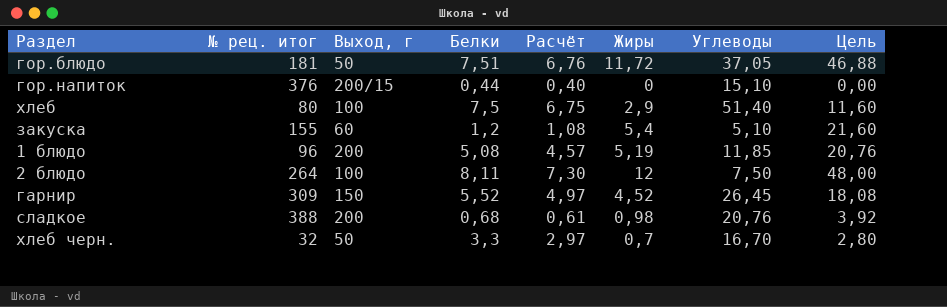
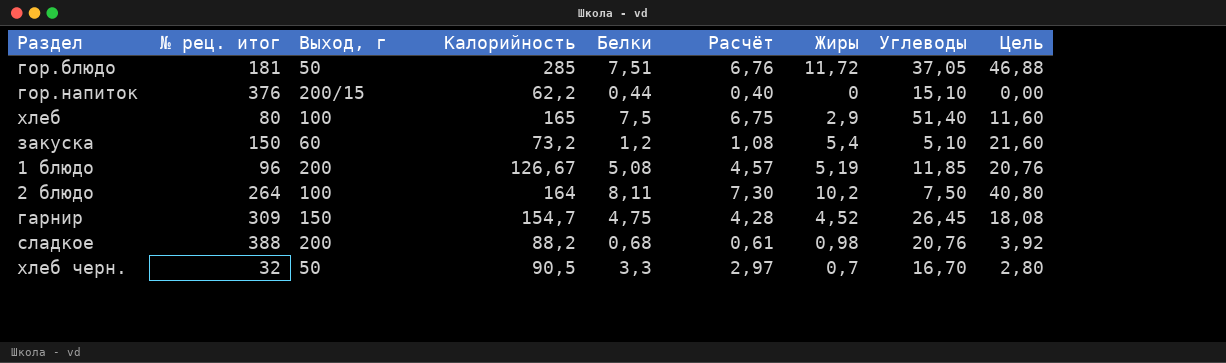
column Калорийность | position: none -> 4
закуска | № рец. итог: 155 -> 150
2 блюдо | Жиры: 12 -> 10,2
2 блюдо | Цель: 48,00 -> 40,80
гарнир | Белки: 5,52 -> 4,75
гарнир | Расчёт: 4,97 -> 4,28

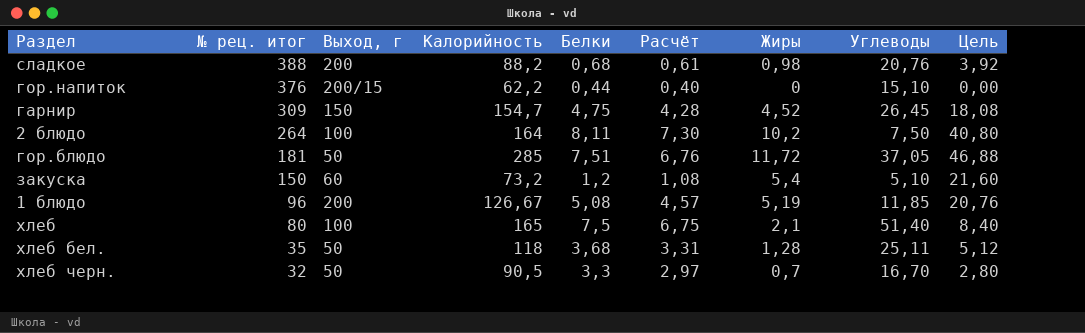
row order: none -> № рец. итог descending
хлеб | Жиры: 2,9 -> 2,1
хлеб | Цель: 11,60 -> 8,40
row хлеб бел.: none -> 35 | 50 | 118 | 3,68 | 3,31 | 1,28 | 25,11 | 5,12

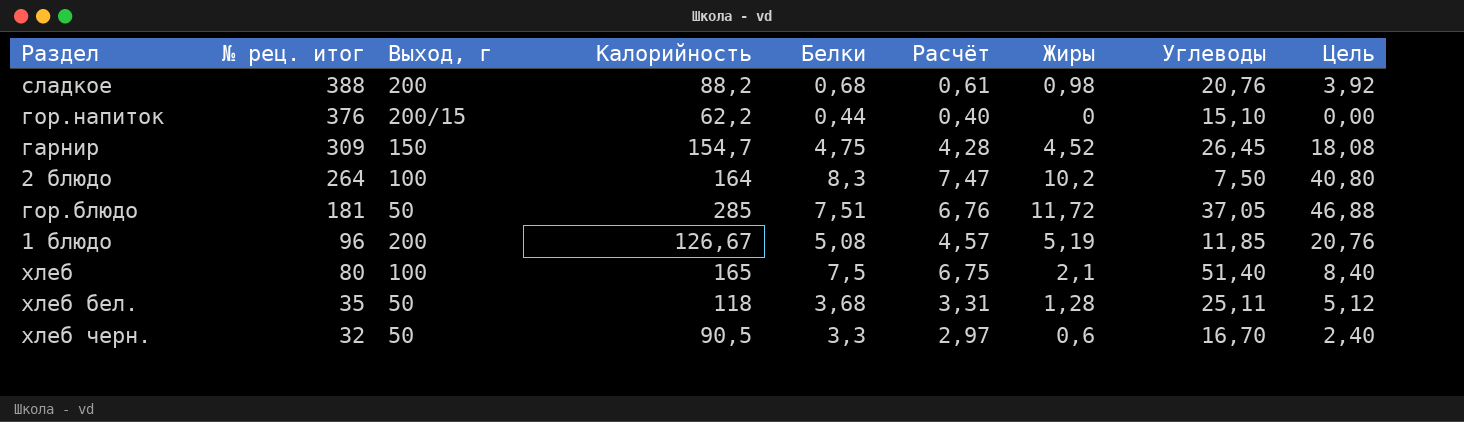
row закуска: 150 | 60 | 73,2 | 1,2 | 1,08 | 5,4 | 5,10 | 21,60 -> none
2 блюдо | Белки: 8,11 -> 8,3
2 блюдо | Расчёт: 7,30 -> 7,47
хлеб черн. | Жиры: 0,7 -> 0,6
хлеб черн. | Цель: 2,80 -> 2,40

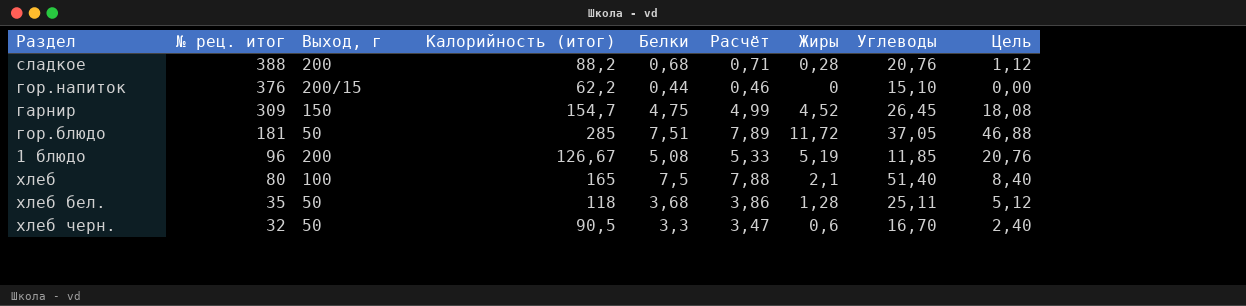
column name: Калорийность -> Калорийность (итог)
column Расчёт | formula: [Белки] * 0,9 -> [Белки] * 1,05
row 2 блюдо: 264 | 100 | 164 | 8,3 | 7,47 | 10,2 | 7,50 | 40,80 -> none
сладкое | Жиры: 0,98 -> 0,28
сладкое | Цель: 3,92 -> 1,12

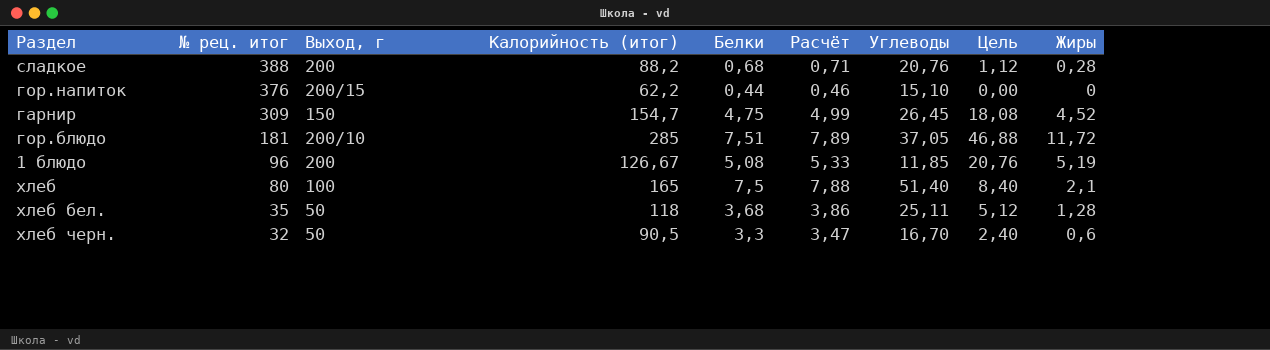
column Жиры | position: 7 -> 9
гор.блюдо | Выход, г: 50 -> 200/10

